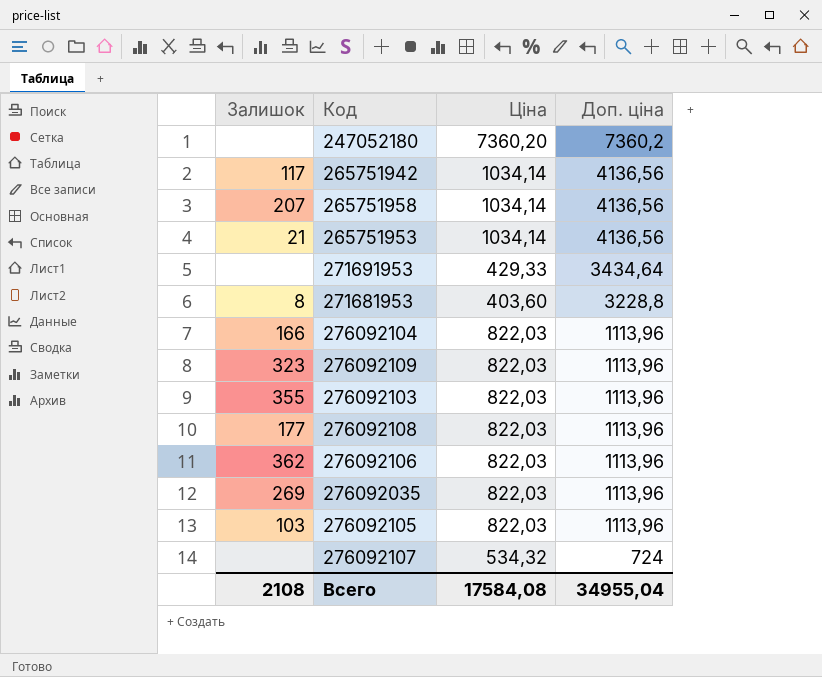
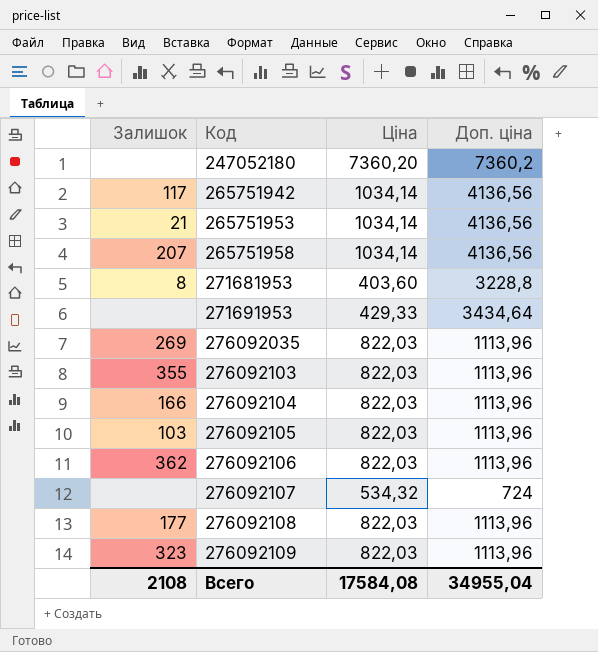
row order: Доп. ціна descending -> Код ascending

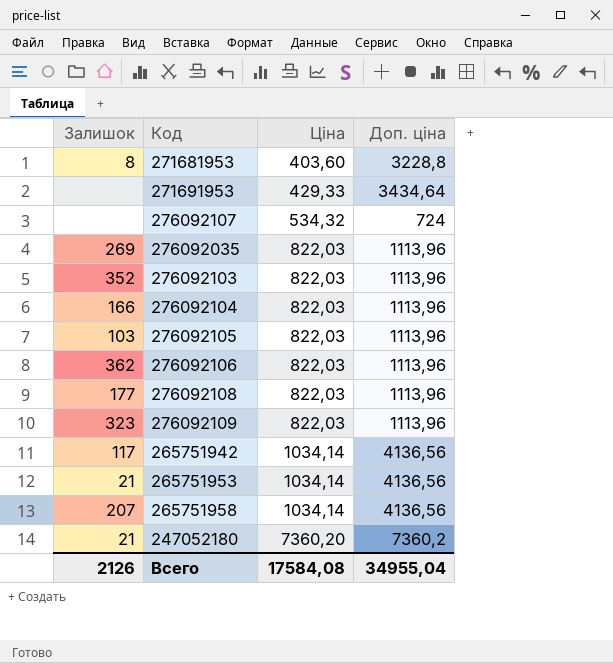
row order: Код ascending -> Ціна ascending
276092103 | Залишок: 355 -> 352
247052180 | Залишок: none -> 21
Всего | Залишок: 2108 -> 2126

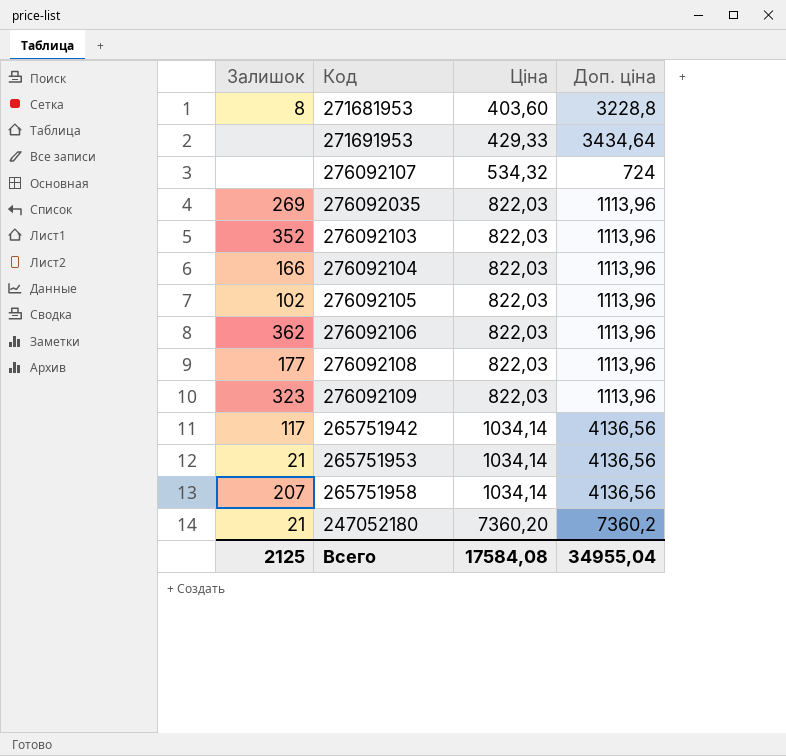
276092105 | Залишок: 103 -> 102
Всего | Залишок: 2126 -> 2125

